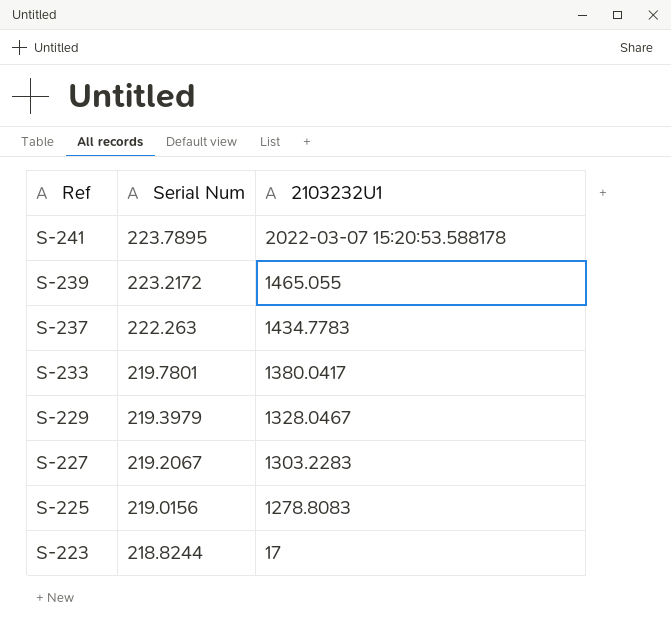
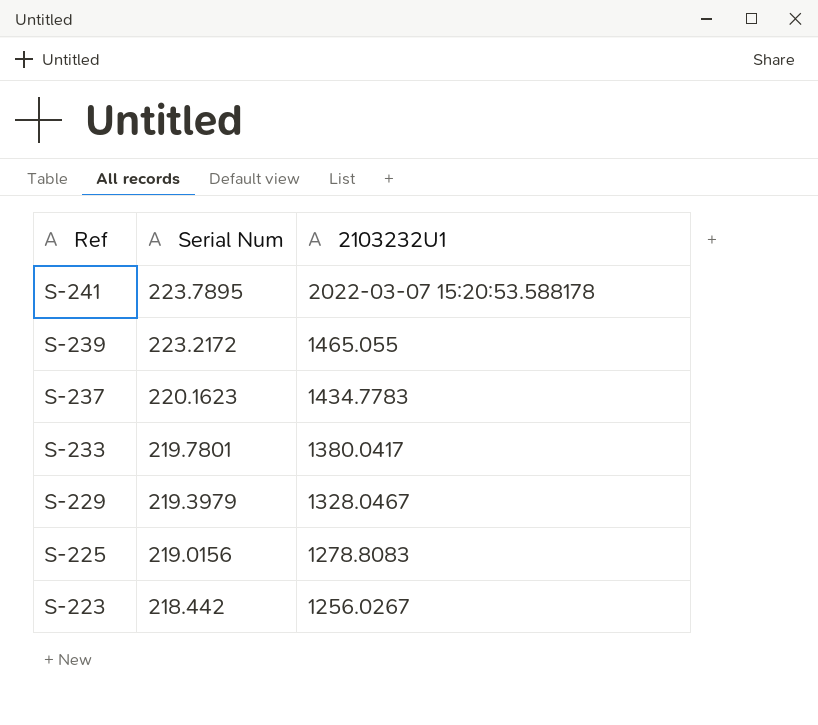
row S-227: 219.2067 | 1303.2283 -> none
S-237 | Serial Num: 222.263 -> 220.1623
S-223 | Serial Num: 218.8244 -> 218.442
S-223 | 2103232U1: 17 -> 1256.0267

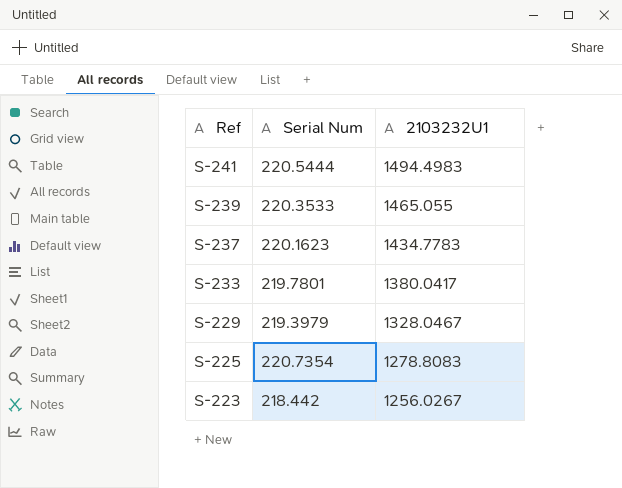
S-241 | Serial Num: 223.7895 -> 220.5444
S-241 | 2103232U1: 2022-03-07 15:20:53.588178 -> 1494.4983
S-239 | Serial Num: 223.2172 -> 220.3533
S-225 | Serial Num: 219.0156 -> 220.7354

